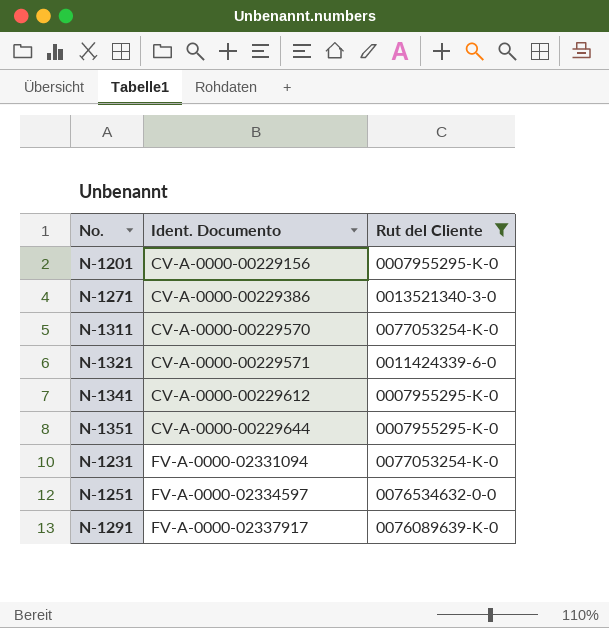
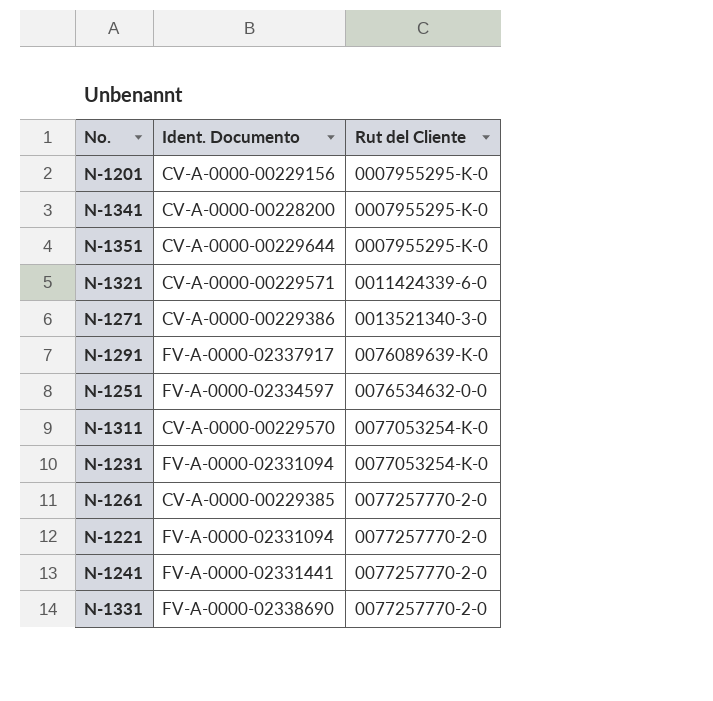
filter: Rut del Cliente != 0077257770-2-0 -> none
row order: Ident. Documento ascending -> Rut del Cliente ascending
N-1341 | Ident. Documento: CV-A-0000-00229612 -> CV-A-0000-00228200

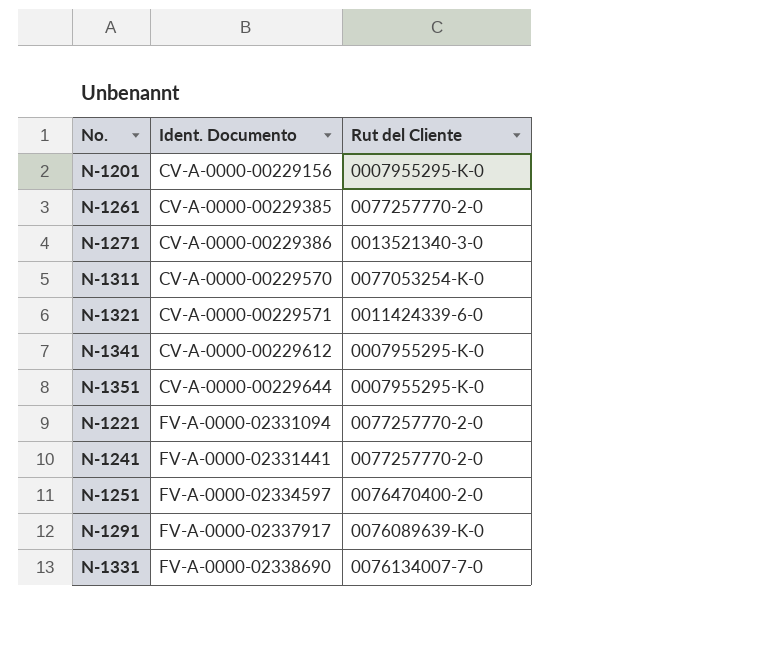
row order: Rut del Cliente ascending -> Ident. Documento ascending
row N-1231: FV-A-0000-02331094 | 0077053254-K-0 -> none
N-1341 | Ident. Documento: CV-A-0000-00228200 -> CV-A-0000-00229612
N-1251 | Rut del Cliente: 0076534632-0-0 -> 0076470400-2-0
N-1331 | Rut del Cliente: 0077257770-2-0 -> 0076134007-7-0

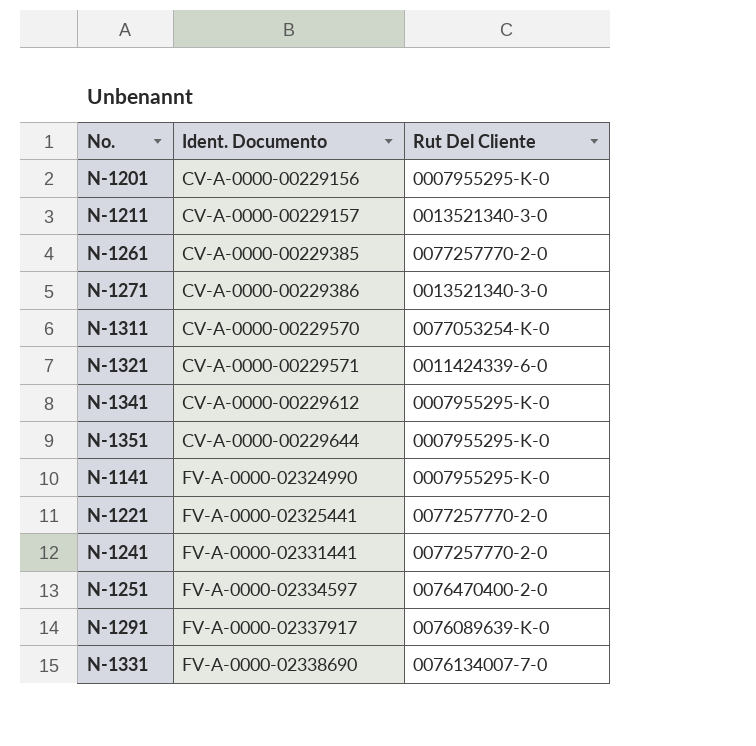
column name: Rut del Cliente -> Rut Del Cliente
row N-1211: none -> CV-A-0000-00229157 | 0013521340-3-0
row N-1141: none -> FV-A-0000-02324990 | 0007955295-K-0
N-1221 | Ident. Documento: FV-A-0000-02331094 -> FV-A-0000-02325441

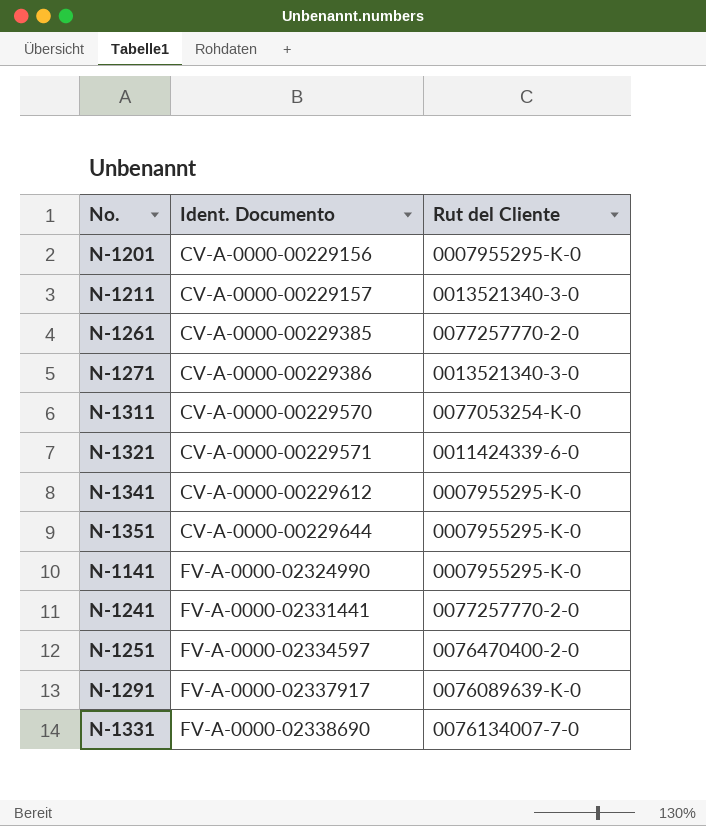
column name: Rut Del Cliente -> Rut del Cliente
row N-1221: FV-A-0000-02325441 | 0077257770-2-0 -> none

